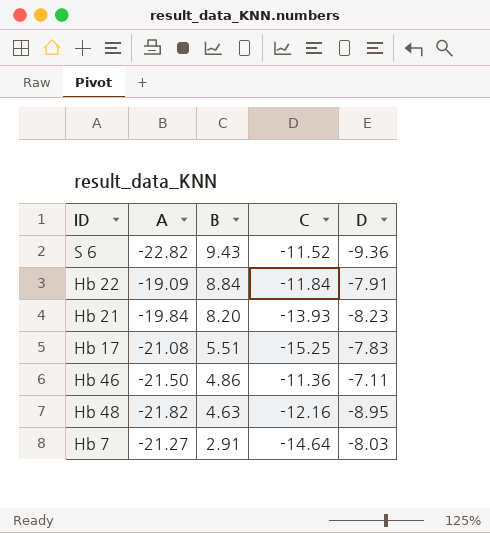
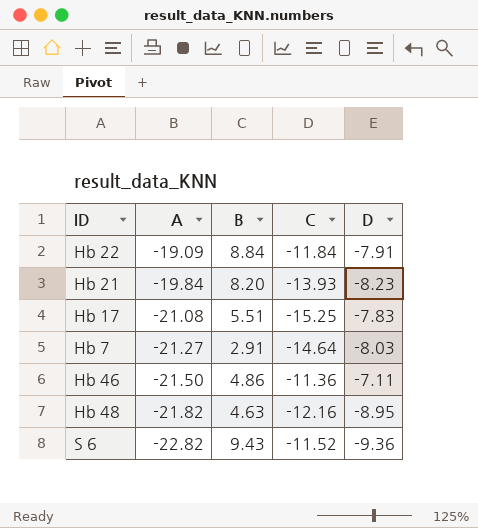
row order: B descending -> A descending

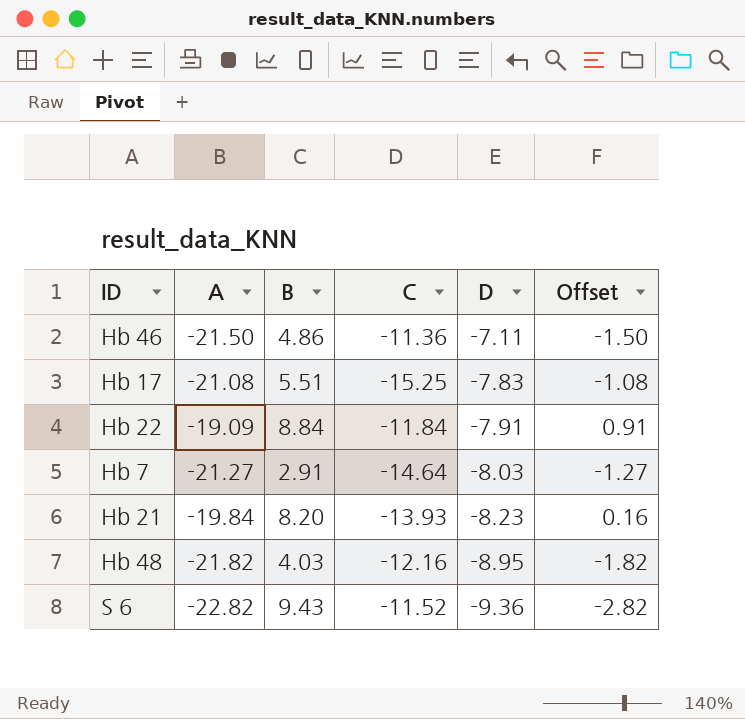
row order: A descending -> D descending
column Offset | formula: none -> [A] + 20
Hb 48 | B: 4.63 -> 4.03

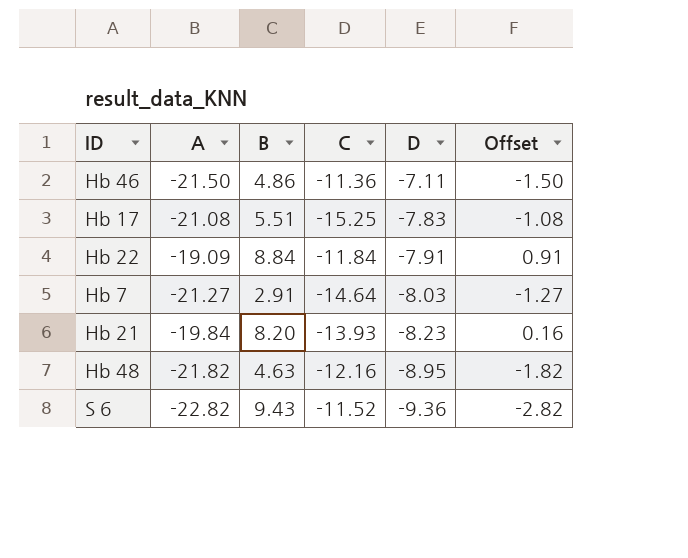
Hb 48 | B: 4.03 -> 4.63

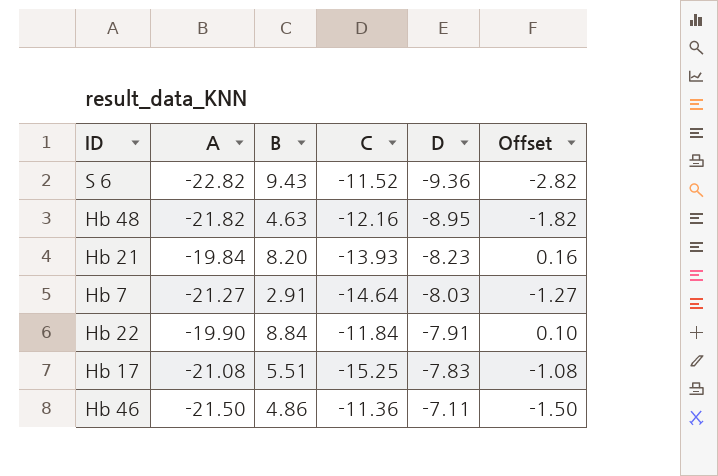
row order: D descending -> D ascending
Hb 22 | A: -19.09 -> -19.90
Hb 22 | Offset: 0.91 -> 0.10

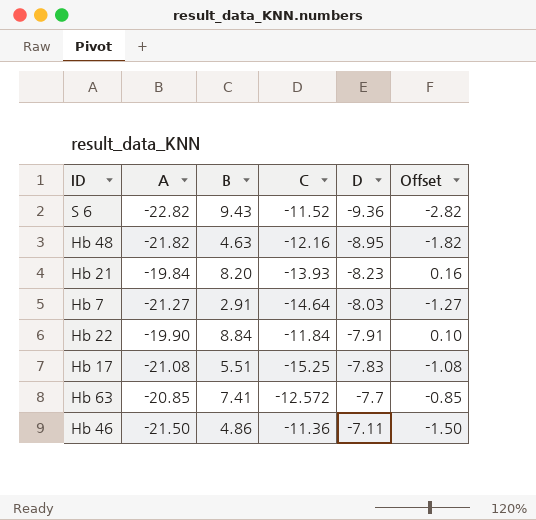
row Hb 63: none -> -20.85 | 7.41 | -12.572 | -7.7 | -0.85

